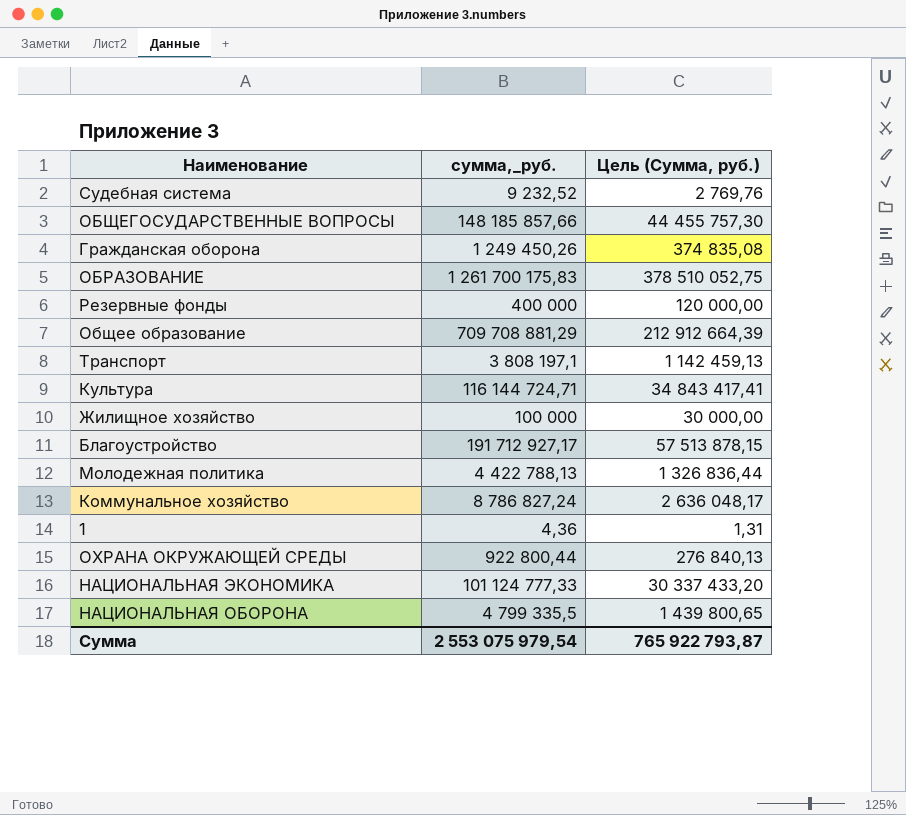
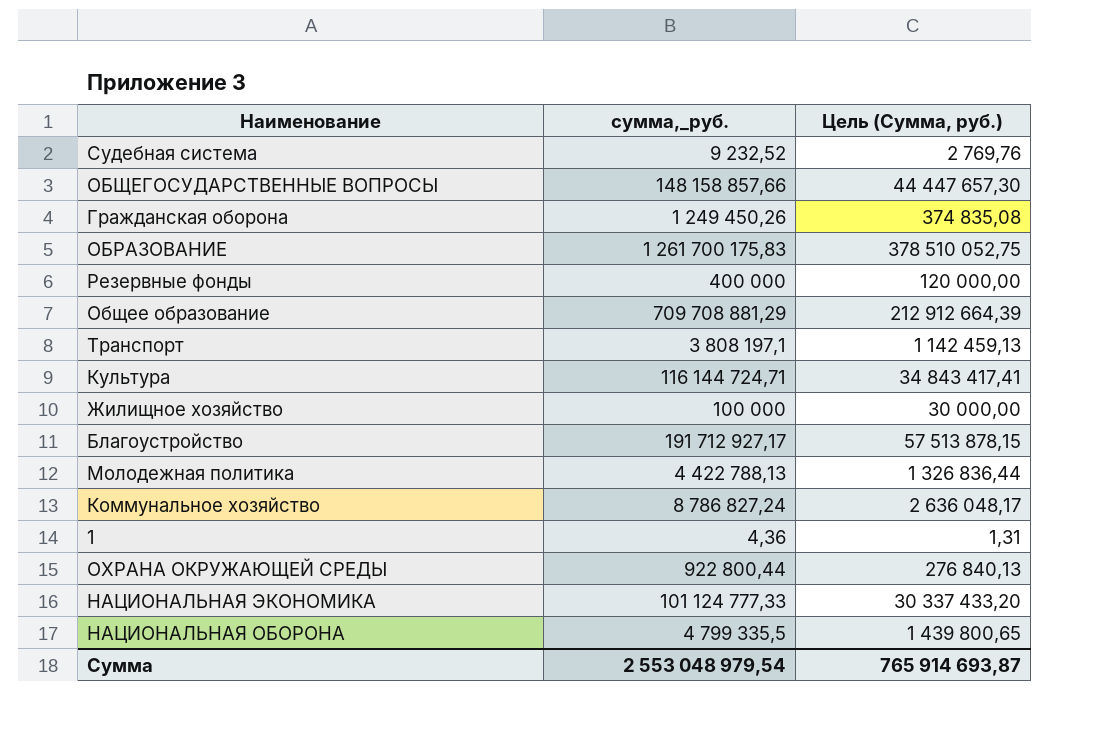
ОБЩЕГОСУДАРСТВЕННЫЕ ВОПРОСЫ | сумма,_руб.: 148 185 857,66 -> 148 158 857,66
ОБЩЕГОСУДАРСТВЕННЫЕ ВОПРОСЫ | Цель (Сумма, руб.): 44 455 757,30 -> 44 447 657,30
Сумма | сумма,_руб.: 2 553 075 979,54 -> 2 553 048 979,54
Сумма | Цель (Сумма, руб.): 765 922 793,87 -> 765 914 693,87

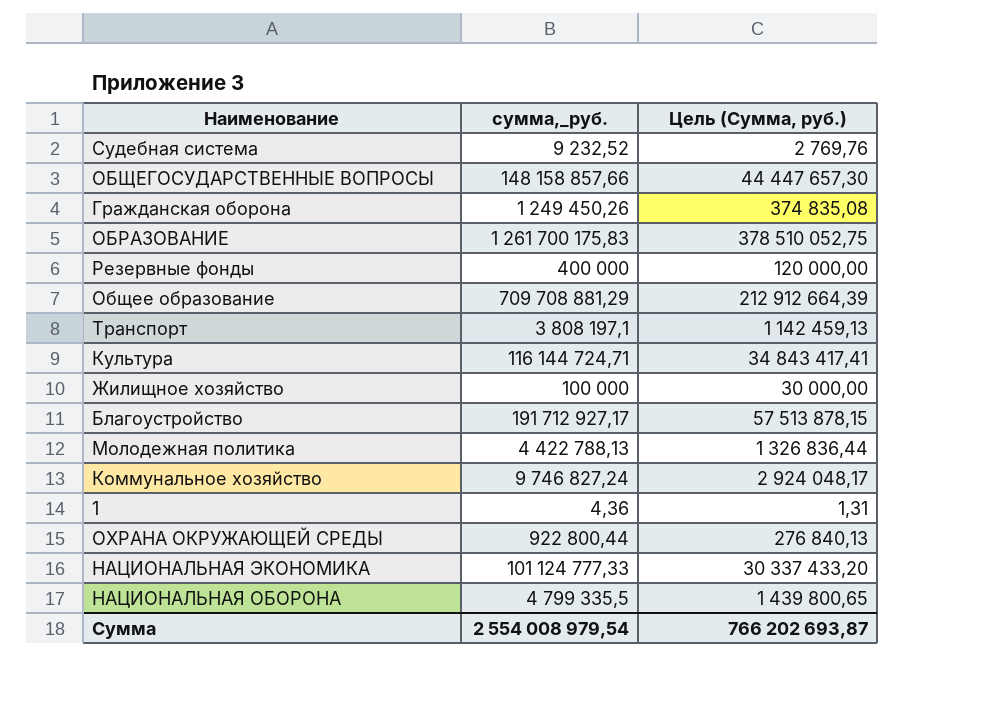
Коммунальное хозяйство | сумма,_руб.: 8 786 827,24 -> 9 746 827,24
Коммунальное хозяйство | Цель (Сумма, руб.): 2 636 048,17 -> 2 924 048,17
Сумма | сумма,_руб.: 2 553 048 979,54 -> 2 554 008 979,54
Сумма | Цель (Сумма, руб.): 765 914 693,87 -> 766 202 693,87

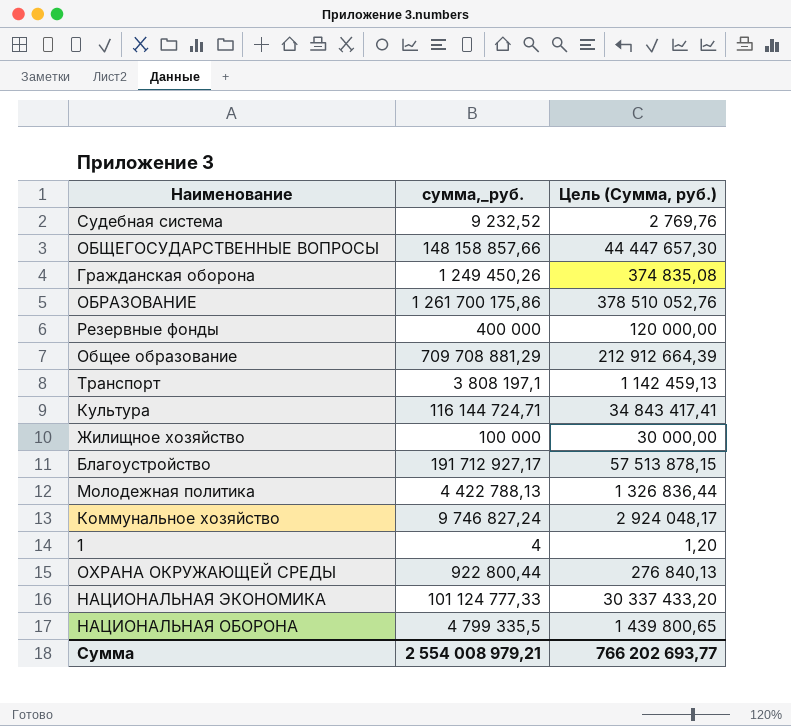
ОБРАЗОВАНИЕ | сумма,_руб.: 1 261 700 175,83 -> 1 261 700 175,86
ОБРАЗОВАНИЕ | Цель (Сумма, руб.): 378 510 052,75 -> 378 510 052,76
1 | сумма,_руб.: 4,36 -> 4
1 | Цель (Сумма, руб.): 1,31 -> 1,20
Сумма | сумма,_руб.: 2 554 008 979,54 -> 2 554 008 979,21
Сумма | Цель (Сумма, руб.): 766 202 693,87 -> 766 202 693,77

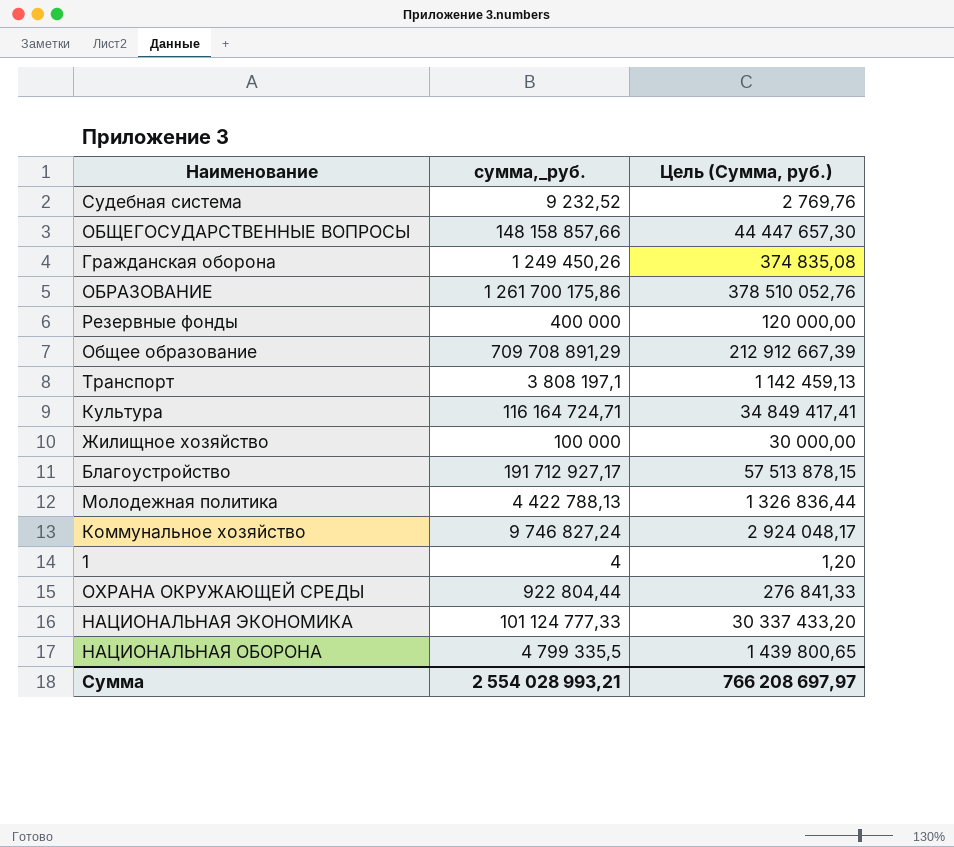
Общее образование | сумма,_руб.: 709 708 881,29 -> 709 708 891,29
Общее образование | Цель (Сумма, руб.): 212 912 664,39 -> 212 912 667,39
Культура | сумма,_руб.: 116 144 724,71 -> 116 164 724,71
Культура | Цель (Сумма, руб.): 34 843 417,41 -> 34 849 417,41
ОХРАНА ОКРУЖАЮЩЕЙ СРЕДЫ | сумма,_руб.: 922 800,44 -> 922 804,44
ОХРАНА ОКРУЖАЮЩЕЙ СРЕДЫ | Цель (Сумма, руб.): 276 840,13 -> 276 841,33
Сумма | сумма,_руб.: 2 554 008 979,21 -> 2 554 028 993,21
Сумма | Цель (Сумма, руб.): 766 202 693,77 -> 766 208 697,97

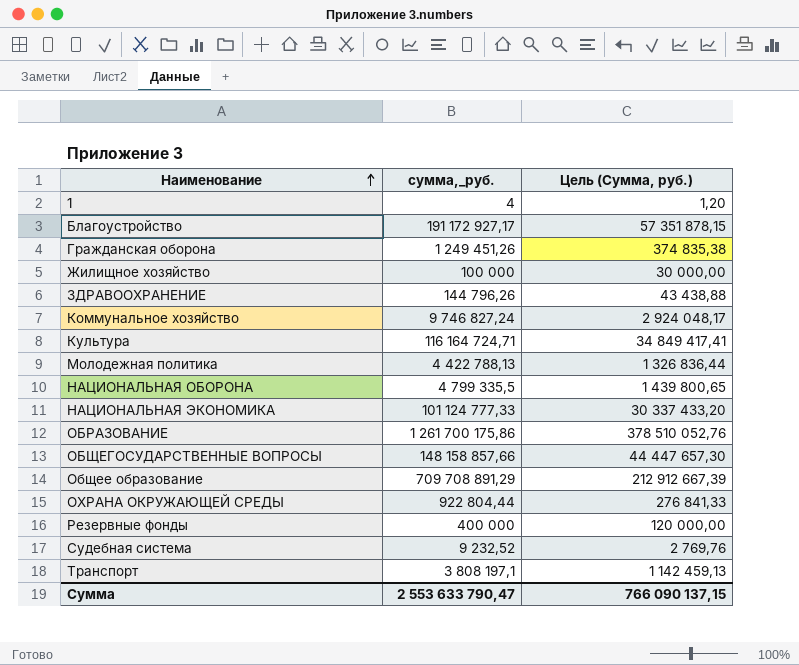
row order: none -> Наименование ascending
Благоустройство | сумма,_руб.: 191 712 927,17 -> 191 172 927,17
Благоустройство | Цель (Сумма, руб.): 57 513 878,15 -> 57 351 878,15
Гражданская оборона | сумма,_руб.: 1 249 450,26 -> 1 249 451,26
Гражданская оборона | Цель (Сумма, руб.): 374 835,08 -> 374 835,38
row ЗДРАВООХРАНЕНИЕ: none -> 144 796,26 | 43 438,88
Сумма | сумма,_руб.: 2 554 028 993,21 -> 2 553 633 790,47
Сумма | Цель (Сумма, руб.): 766 208 697,97 -> 766 090 137,15

